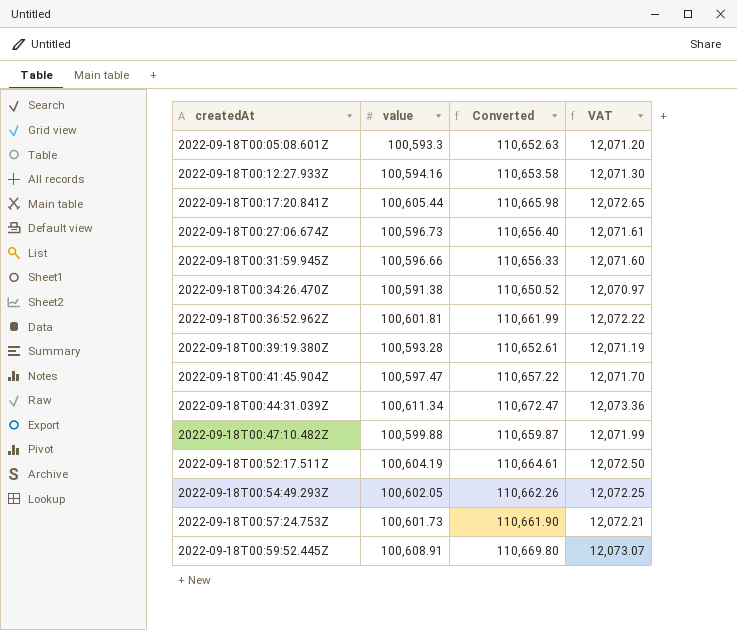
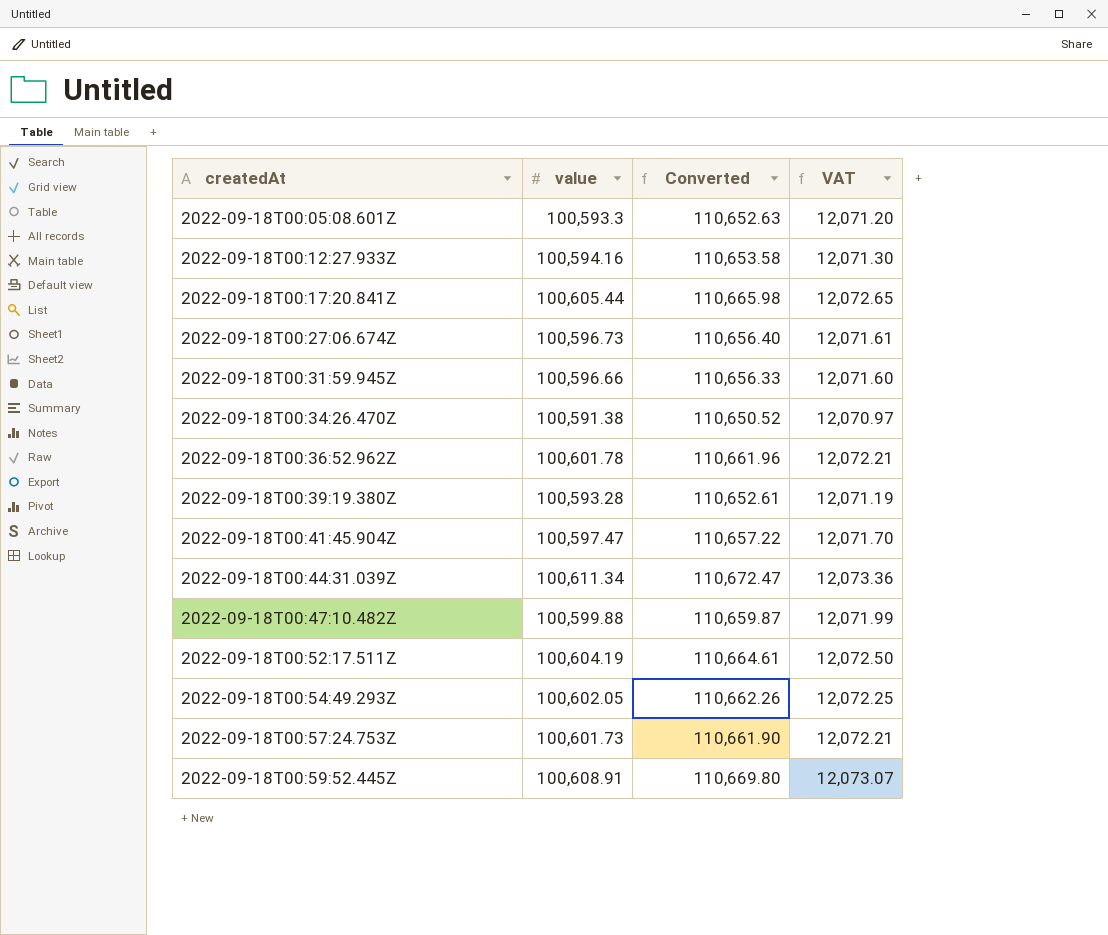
2022-09-18T00:36:52.962Z | value: 100,601.81 -> 100,601.78
2022-09-18T00:36:52.962Z | Converted: 110,661.99 -> 110,661.96
2022-09-18T00:36:52.962Z | VAT: 12,072.22 -> 12,072.21

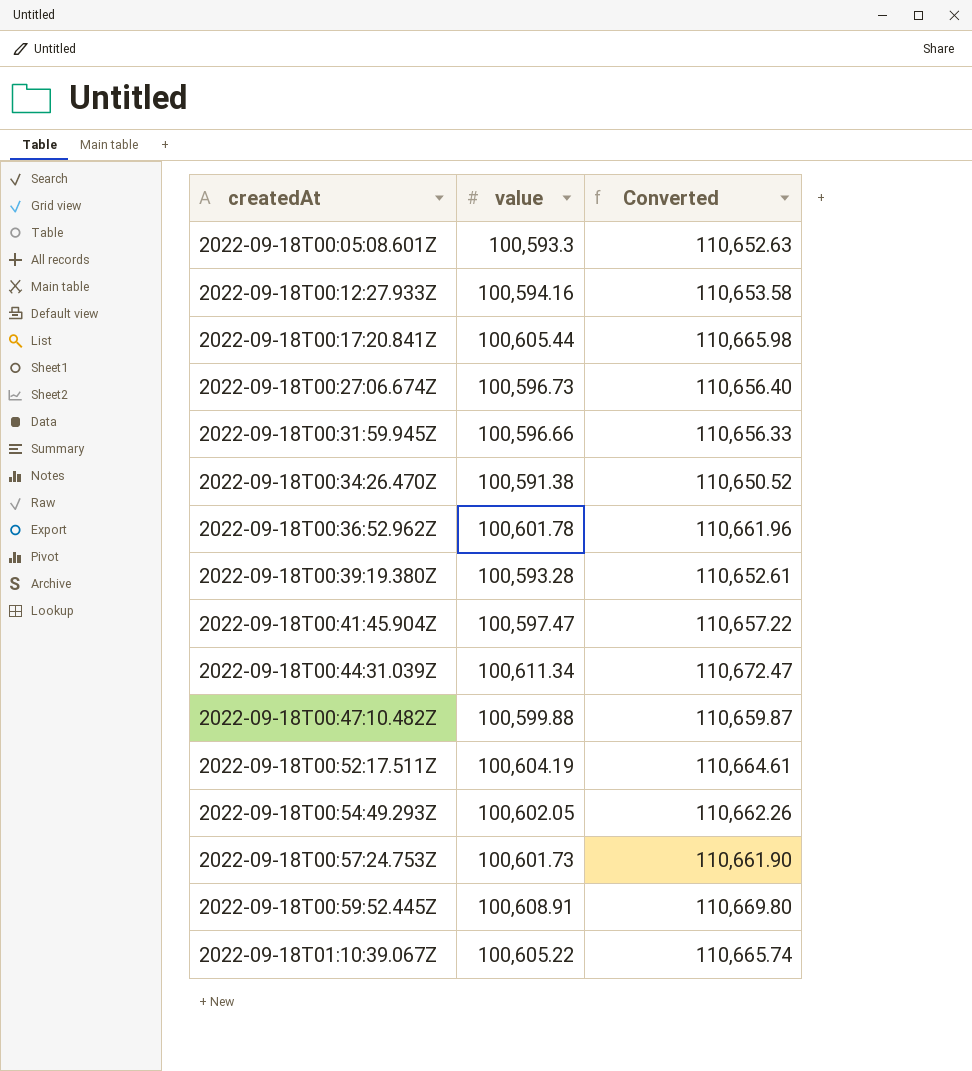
column VAT | formula: [value] * 0.12 -> none
row 2022-09-18T01:10:39.067Z: none -> 100,605.22 | 110,665.74

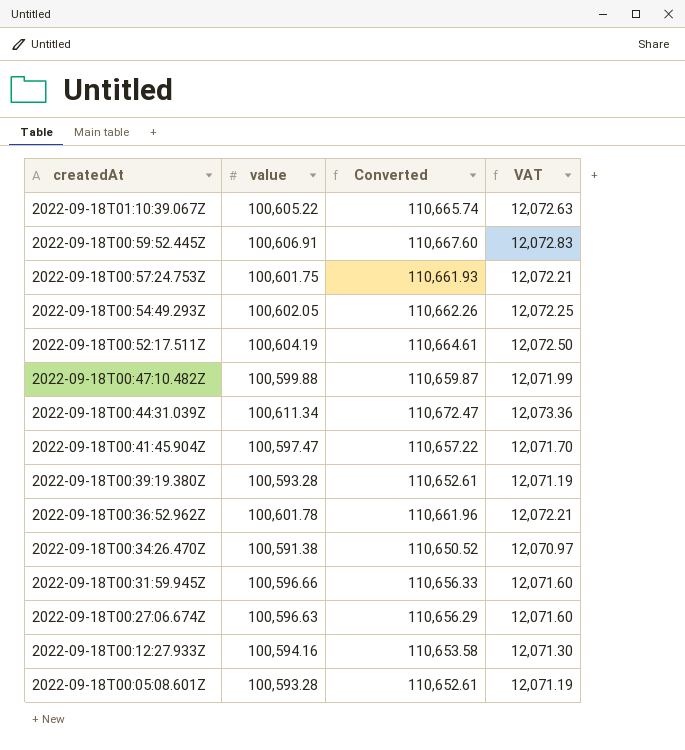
row order: createdAt ascending -> createdAt descending
column VAT | formula: none -> [value] * 0.12
row 2022-09-18T00:17:20.841Z: 100,605.44 | 110,665.98 -> none
2022-09-18T00:59:52.445Z | value: 100,608.91 -> 100,606.91
2022-09-18T00:59:52.445Z | Converted: 110,669.80 -> 110,667.60
2022-09-18T00:57:24.753Z | value: 100,601.73 -> 100,601.75
2022-09-18T00:57:24.753Z | Converted: 110,661.90 -> 110,661.93
2022-09-18T00:27:06.674Z | value: 100,596.73 -> 100,596.63
2022-09-18T00:27:06.674Z | Converted: 110,656.40 -> 110,656.29
2022-09-18T00:05:08.601Z | value: 100,593.3 -> 100,593.28
2022-09-18T00:05:08.601Z | Converted: 110,652.63 -> 110,652.61

